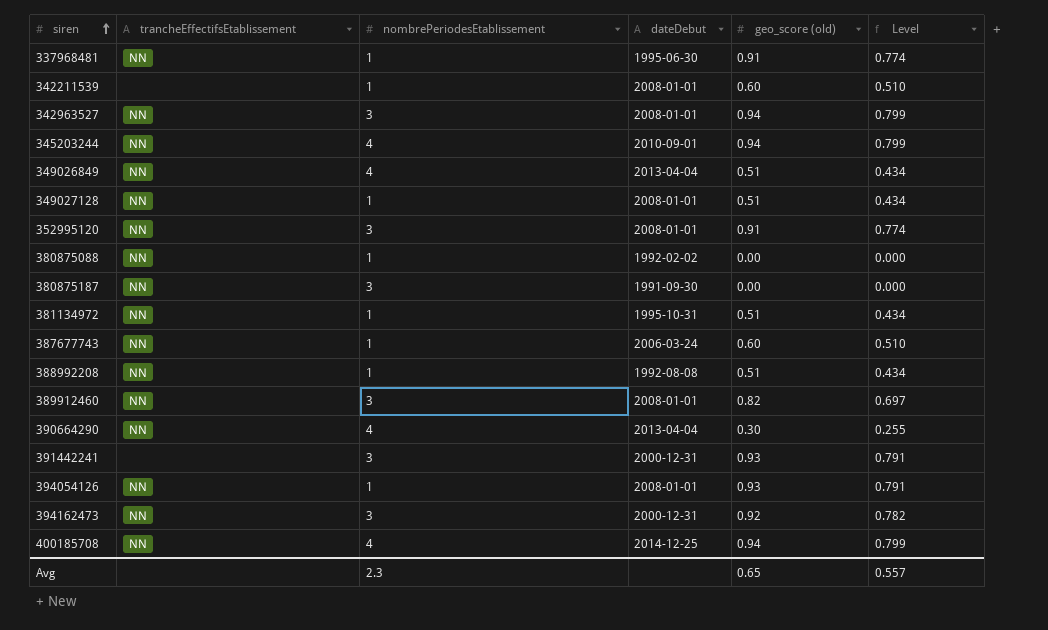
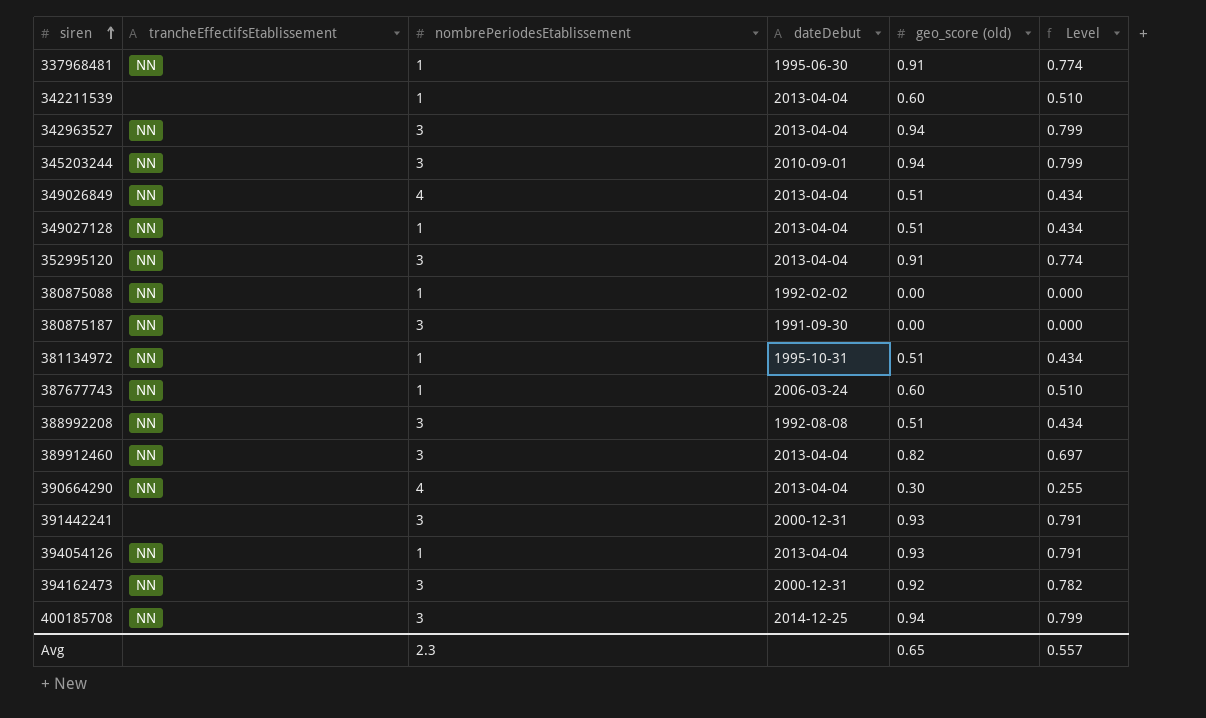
342211539 | dateDebut: 2008-01-01 -> 2013-04-04
342963527 | dateDebut: 2008-01-01 -> 2013-04-04
345203244 | nombrePeriodesEtablissement: 4 -> 3
349027128 | dateDebut: 2008-01-01 -> 2013-04-04
352995120 | dateDebut: 2008-01-01 -> 2013-04-04
388992208 | nombrePeriodesEtablissement: 1 -> 3
389912460 | dateDebut: 2008-01-01 -> 2013-04-04
394054126 | dateDebut: 2008-01-01 -> 2013-04-04
400185708 | nombrePeriodesEtablissement: 4 -> 3

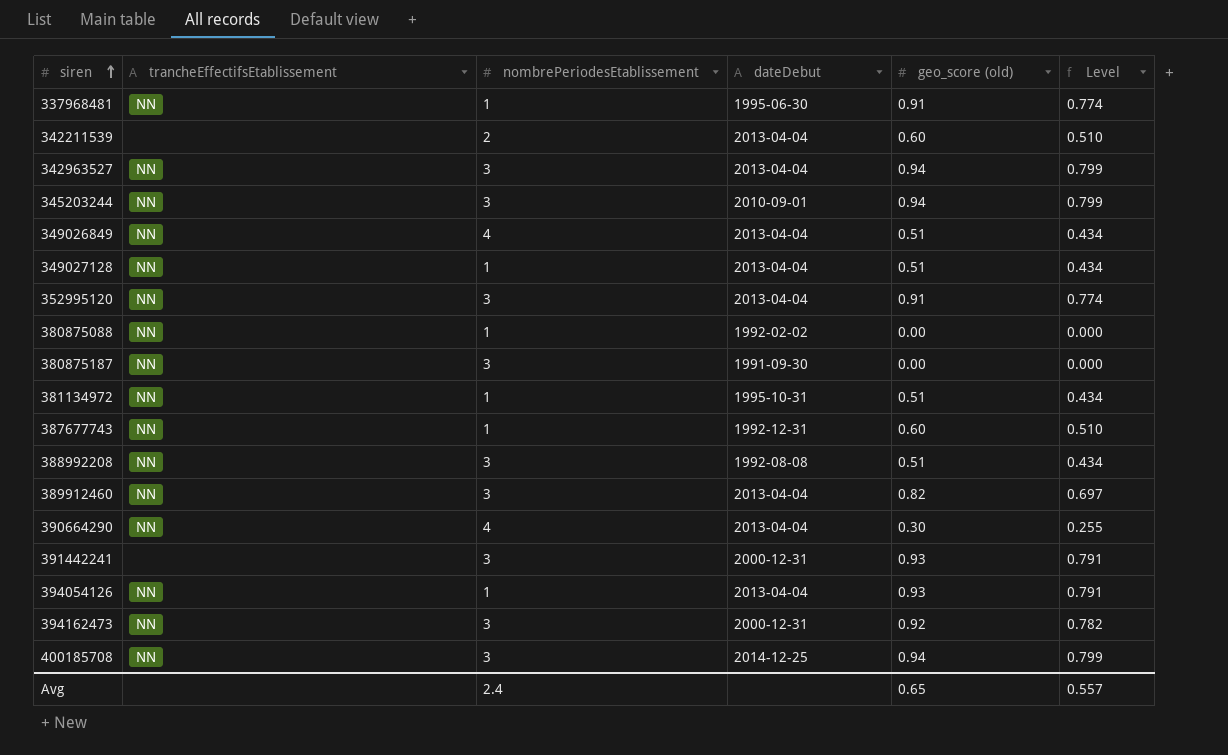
342211539 | nombrePeriodesEtablissement: 1 -> 2
387677743 | dateDebut: 2006-03-24 -> 1992-12-31
Avg | nombrePeriodesEtablissement: 2.3 -> 2.4

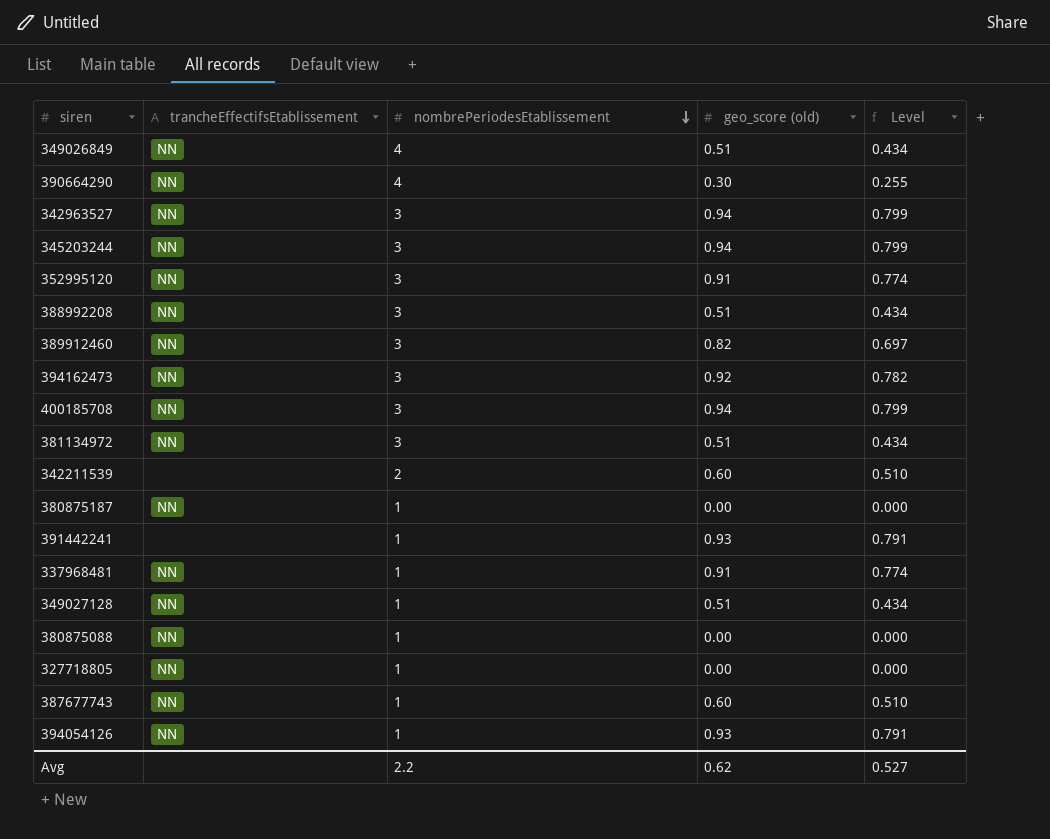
row order: siren ascending -> nombrePeriodesEtablissement descending
column dateDebut | position: 4 -> none
381134972 | nombrePeriodesEtablissement: 1 -> 3
380875187 | nombrePeriodesEtablissement: 3 -> 1
391442241 | nombrePeriodesEtablissement: 3 -> 1
row 327718805: none -> NN | 1 | 0.00 | 0.000
Avg | nombrePeriodesEtablissement: 2.4 -> 2.2
Avg | geo_score (old): 0.65 -> 0.62
Avg | Level: 0.557 -> 0.527

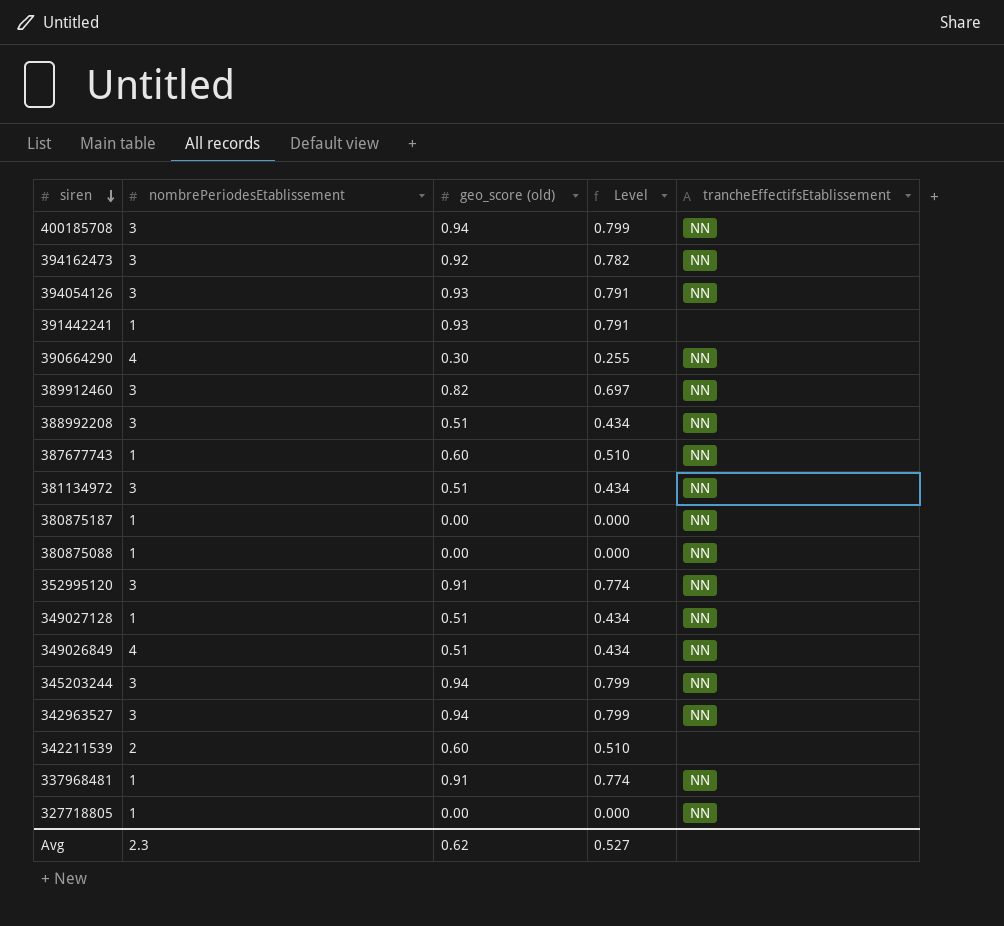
row order: nombrePeriodesEtablissement descending -> siren descending
column trancheEffectifsEtablissement | position: 2 -> 5
394054126 | nombrePeriodesEtablissement: 1 -> 3
Avg | nombrePeriodesEtablissement: 2.2 -> 2.3

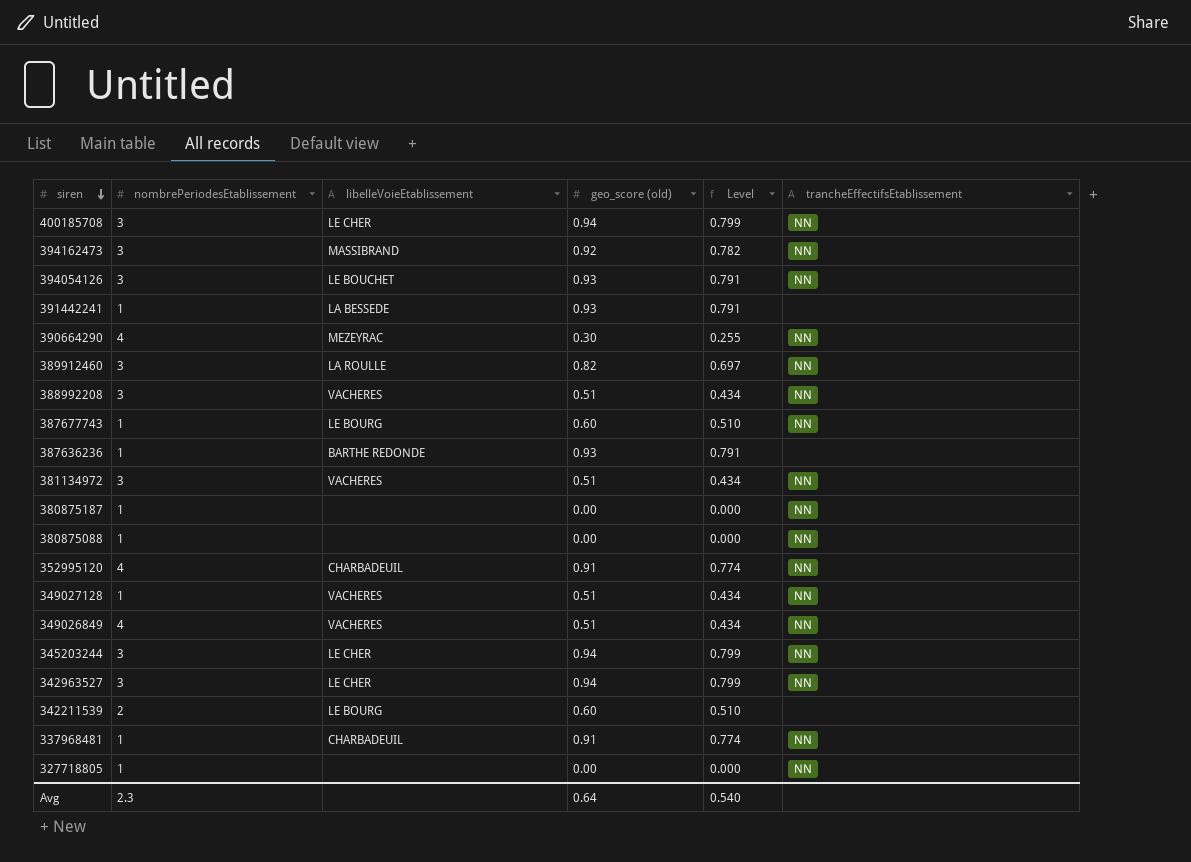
column libelleVoieEtablissement | position: none -> 3
row 387636236: none -> 1 | BARTHE REDONDE | 0.93 | 0.791 | none
352995120 | nombrePeriodesEtablissement: 3 -> 4
Avg | geo_score (old): 0.62 -> 0.64
Avg | Level: 0.527 -> 0.540

